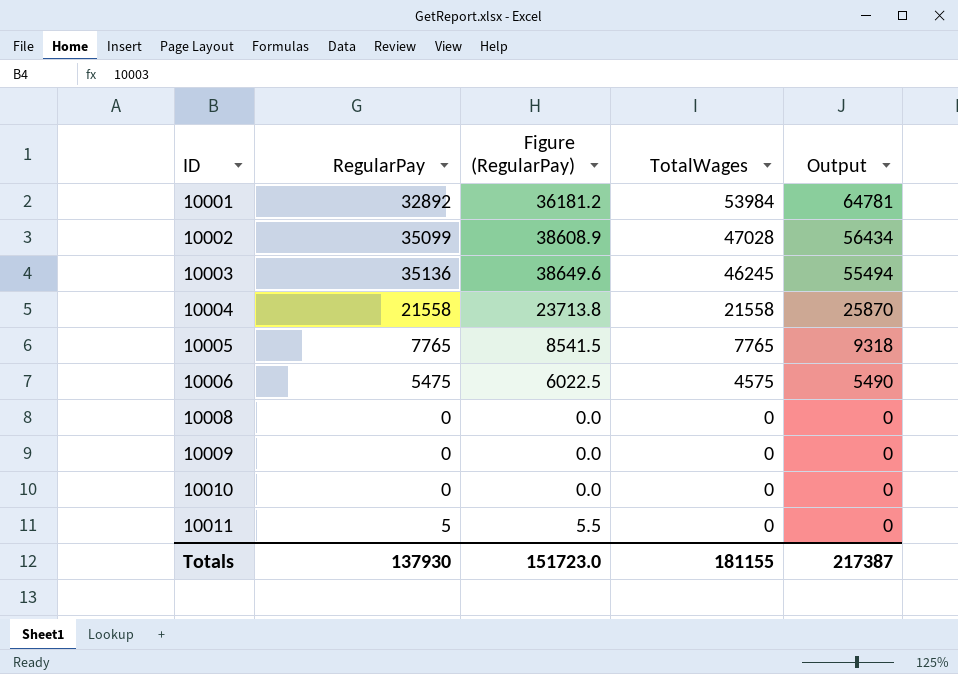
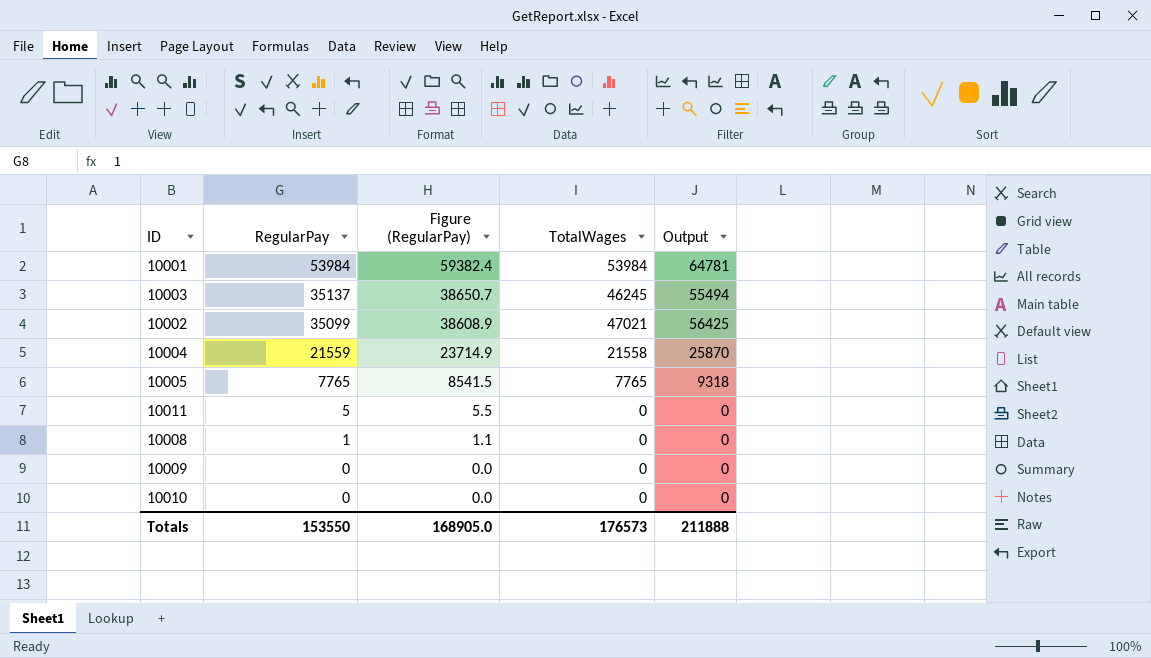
row order: ID ascending -> RegularPay descending
row 10006: 5475 | 6022.5 | 4575 | 5490 -> none
10001 | RegularPay: 32892 -> 53984
10001 | Figure (RegularPay): 36181.2 -> 59382.4
10003 | RegularPay: 35136 -> 35137
10003 | Figure (RegularPay): 38649.6 -> 38650.7
10002 | TotalWages: 47028 -> 47021
10002 | Output: 56434 -> 56425
10004 | RegularPay: 21558 -> 21559
10004 | Figure (RegularPay): 23713.8 -> 23714.9
10008 | RegularPay: 0 -> 1
10008 | Figure (RegularPay): 0.0 -> 1.1
Totals | RegularPay: 137930 -> 153550
Totals | Figure (RegularPay): 151723.0 -> 168905.0
Totals | TotalWages: 181155 -> 176573
Totals | Output: 217387 -> 211888

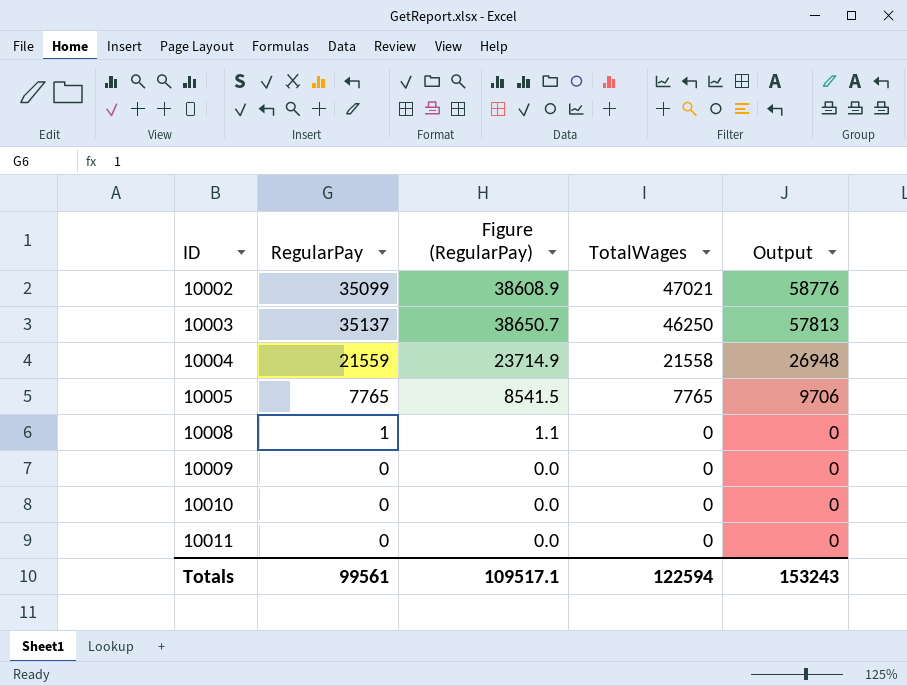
row order: RegularPay descending -> ID ascending
column Output | formula: [TotalWages] * 1.2 -> [TotalWages] * 1.25
row 10001: 53984 | 59382.4 | 53984 | 64781 -> none
10003 | TotalWages: 46245 -> 46250
10011 | RegularPay: 5 -> 0
10011 | Figure (RegularPay): 5.5 -> 0.0
Totals | RegularPay: 153550 -> 99561
Totals | Figure (RegularPay): 168905.0 -> 109517.1
Totals | TotalWages: 176573 -> 122594
Totals | Output: 211888 -> 153243

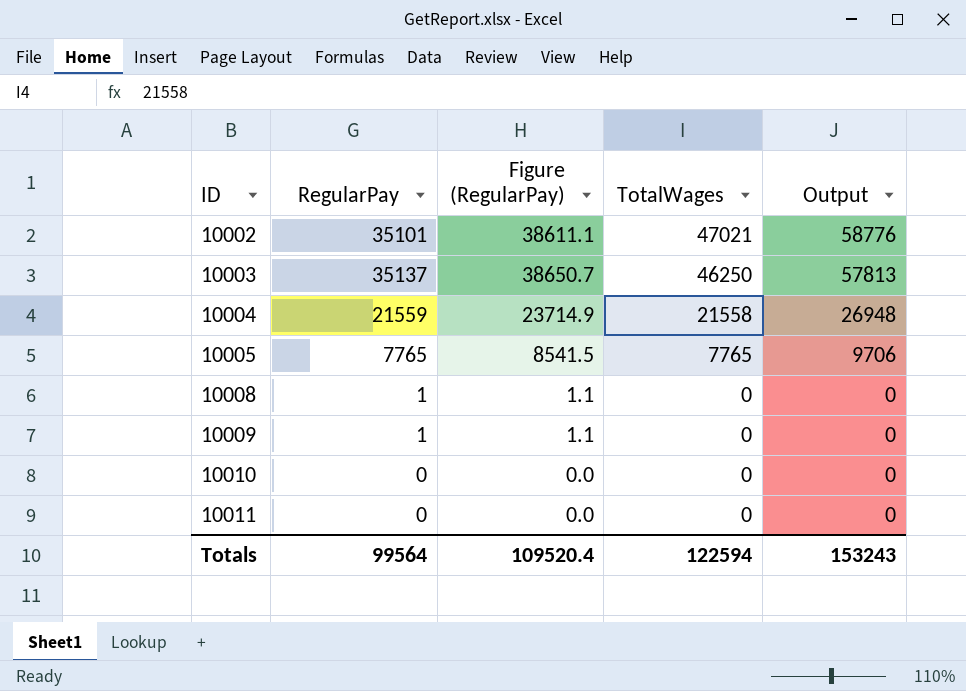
10002 | RegularPay: 35099 -> 35101
10002 | Figure (RegularPay): 38608.9 -> 38611.1
10009 | RegularPay: 0 -> 1
10009 | Figure (RegularPay): 0.0 -> 1.1
Totals | RegularPay: 99561 -> 99564
Totals | Figure (RegularPay): 109517.1 -> 109520.4

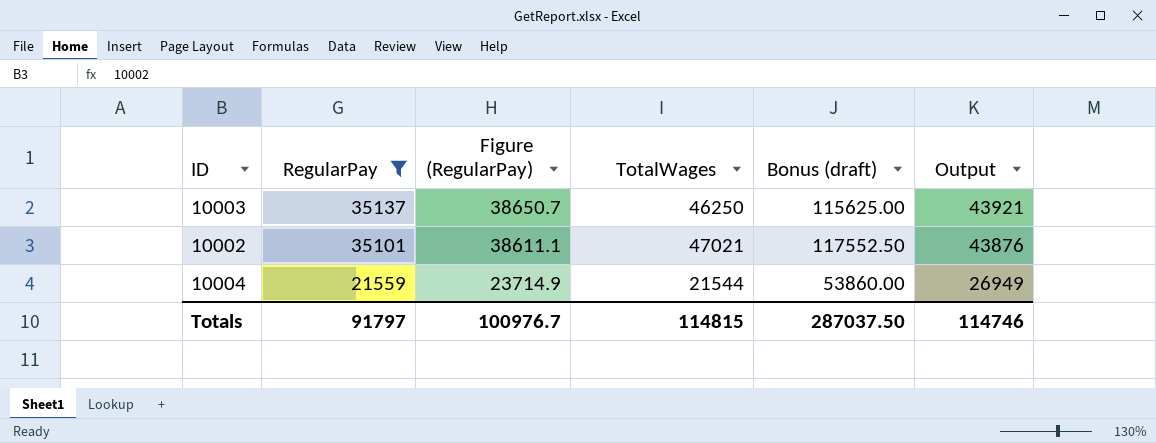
filter: none -> RegularPay >= 21559
row order: ID ascending -> RegularPay descending
column Bonus (draft) | formula: none -> [TotalWages] * 2.5
column Output | formula: [TotalWages] * 1.25 -> [RegularPay] * 1.25
10004 | TotalWages: 21558 -> 21544
Totals | RegularPay: 99564 -> 91797
Totals | Figure (RegularPay): 109520.4 -> 100976.7
Totals | TotalWages: 122594 -> 114815
Totals | Output: 153243 -> 114746

